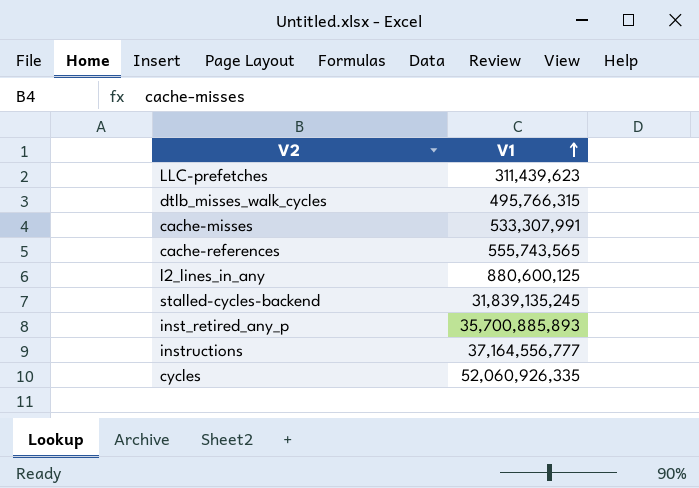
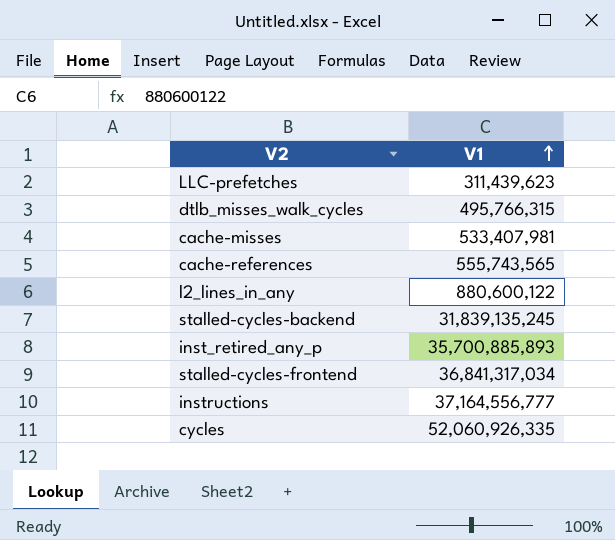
cache-misses | V1: 533,307,991 -> 533,407,981
l2_lines_in_any | V1: 880,600,125 -> 880,600,122
row stalled-cycles-frontend: none -> 36,841,317,034

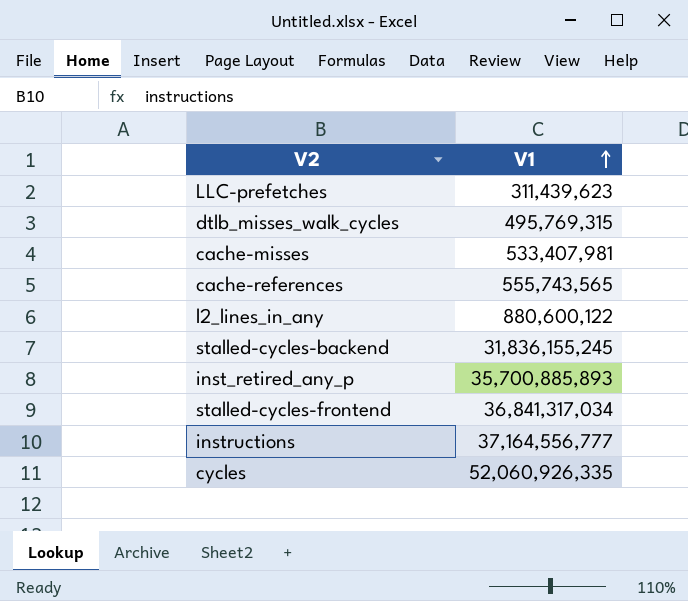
dtlb_misses_walk_cycles | V1: 495,766,315 -> 495,769,315
stalled-cycles-backend | V1: 31,839,135,245 -> 31,836,155,245

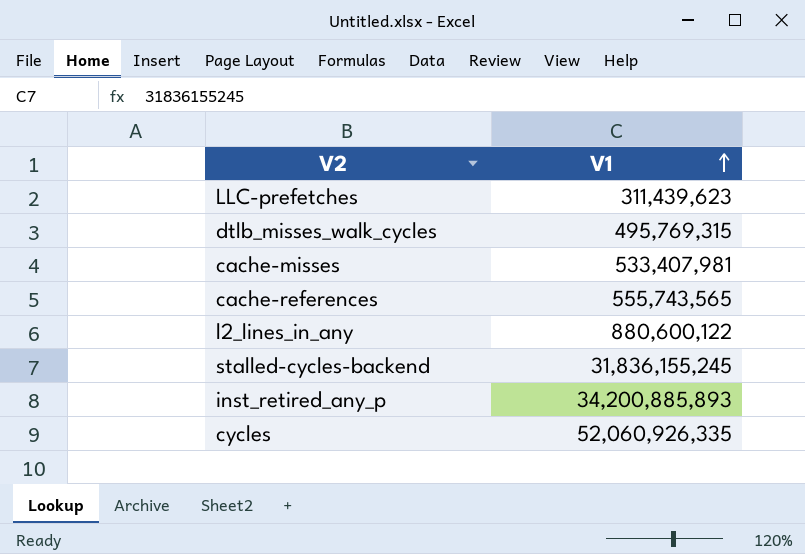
row stalled-cycles-frontend: 36,841,317,034 -> none
row instructions: 37,164,556,777 -> none
inst_retired_any_p | V1: 35,700,885,893 -> 34,200,885,893

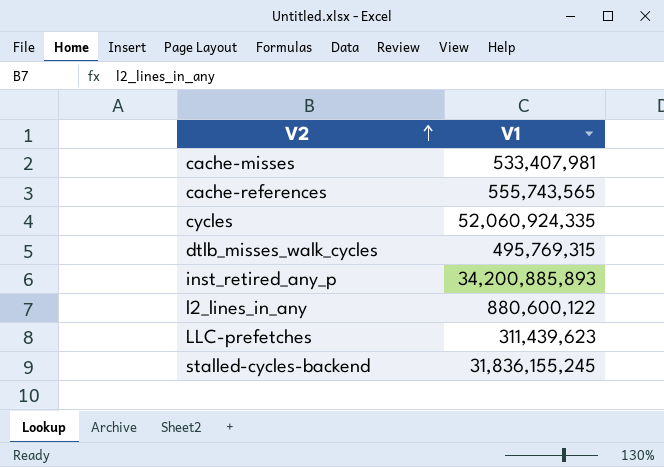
row order: V1 ascending -> V2 ascending
cycles | V1: 52,060,926,335 -> 52,060,924,335

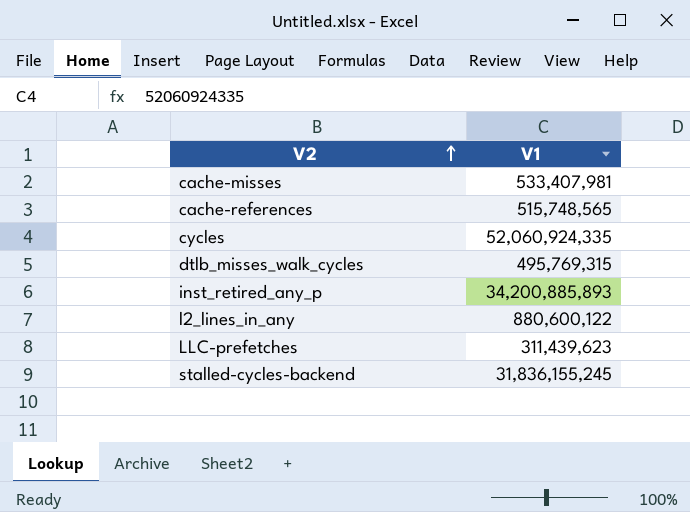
cache-references | V1: 555,743,565 -> 515,748,565

